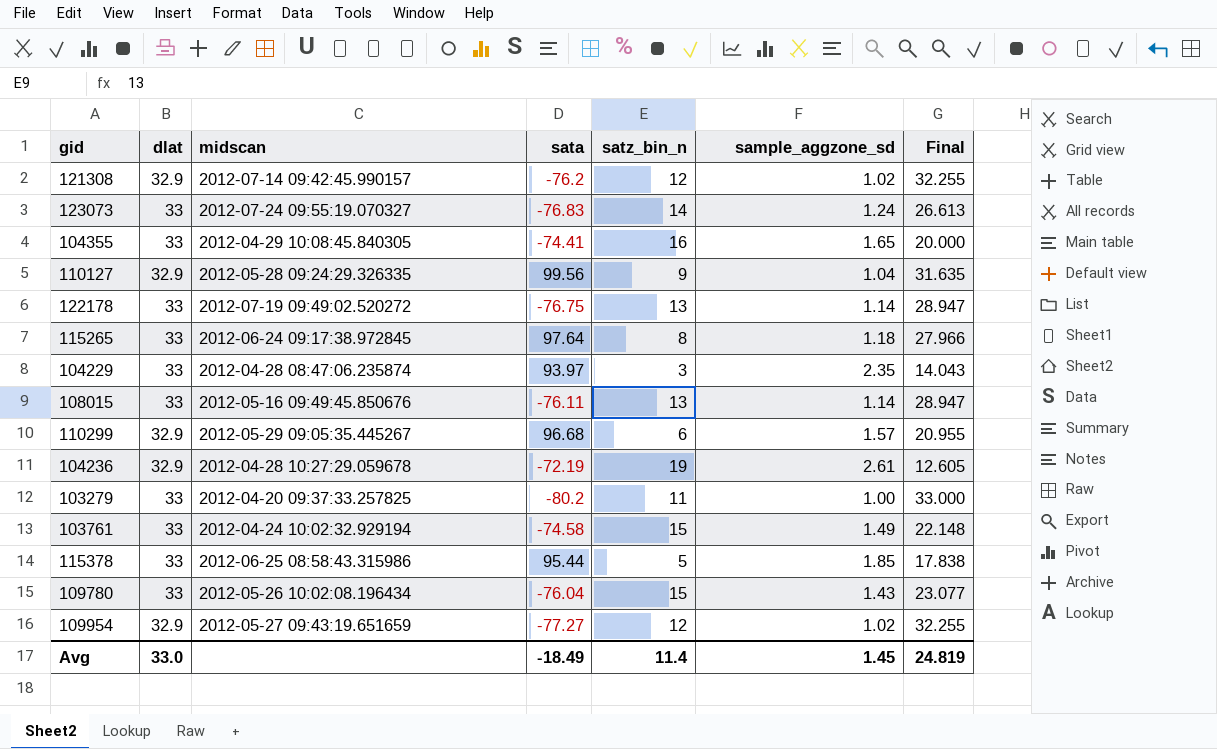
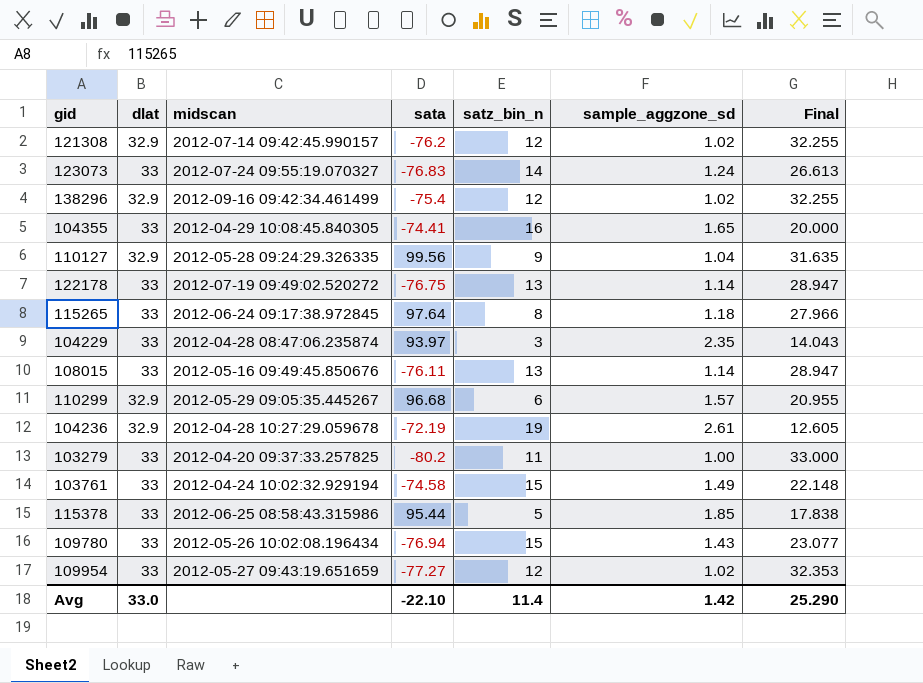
row 138296: none -> 32.9 | 2012-09-16 09:42:34.461499 | -75.4 | 12 | 1.02 | 32.255
109780 | sata: -76.04 -> -76.94
109954 | dlat: 32.9 -> 33
109954 | Final: 32.255 -> 32.353
Avg | sata: -18.49 -> -22.10
Avg | sample_aggzone_sd: 1.45 -> 1.42
Avg | Final: 24.819 -> 25.290

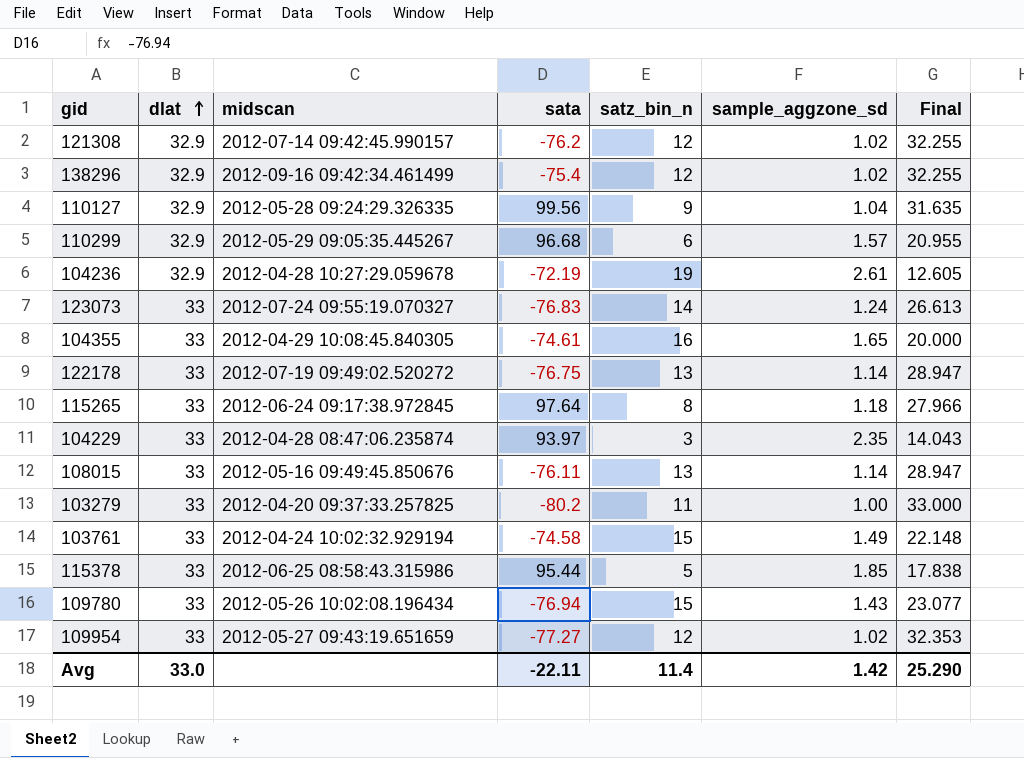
row order: none -> dlat ascending
104355 | sata: -74.41 -> -74.61
Avg | sata: -22.10 -> -22.11

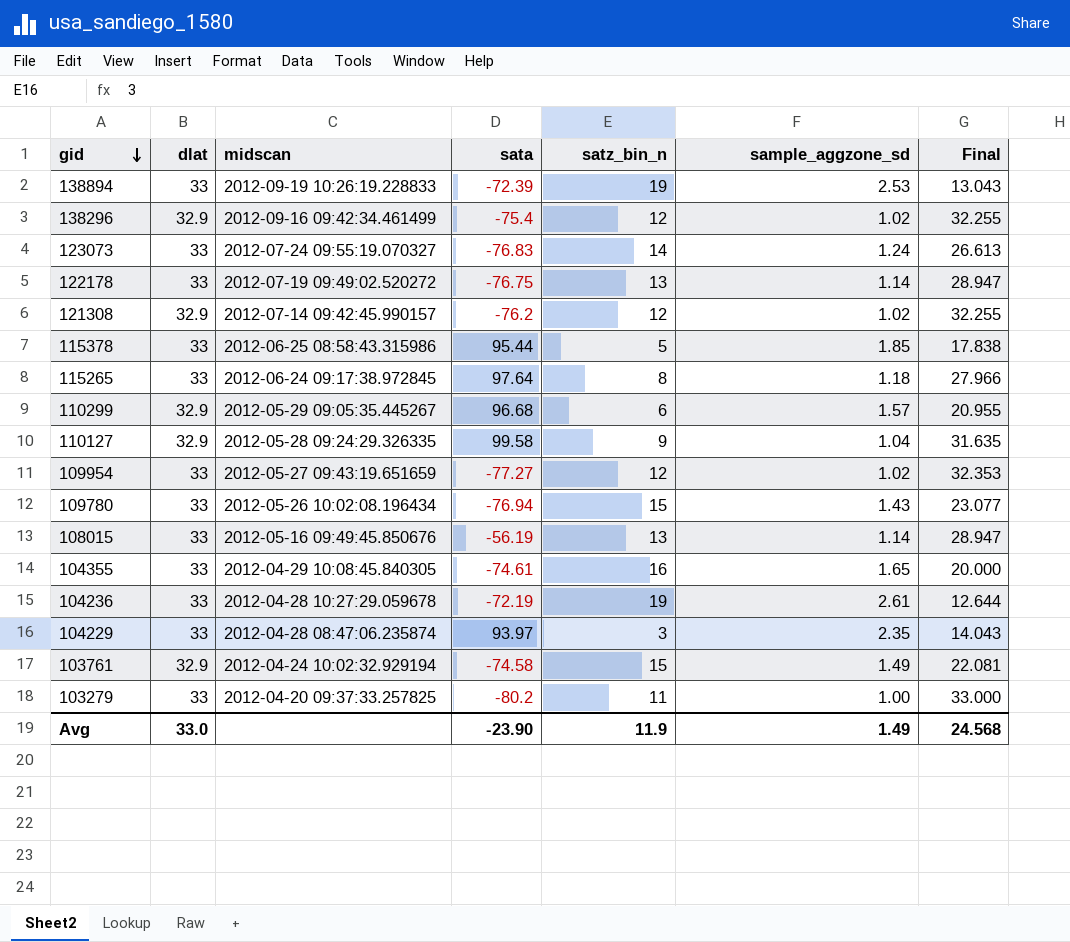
row order: dlat ascending -> gid descending
row 138894: none -> 33 | 2012-09-19 10:26:19.228833 | -72.39 | 19 | 2.53 | 13.043
110127 | sata: 99.56 -> 99.58
108015 | sata: -76.11 -> -56.19
104236 | dlat: 32.9 -> 33
104236 | Final: 12.605 -> 12.644
103761 | dlat: 33 -> 32.9
103761 | Final: 22.148 -> 22.081
Avg | sata: -22.11 -> -23.90
Avg | satz_bin_n: 11.4 -> 11.9
Avg | sample_aggzone_sd: 1.42 -> 1.49
Avg | Final: 25.290 -> 24.568

